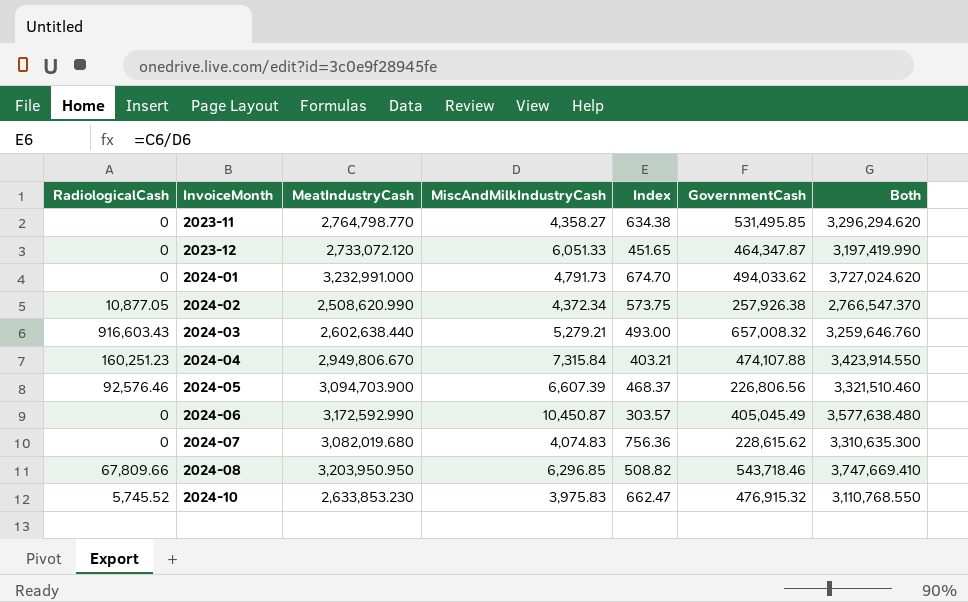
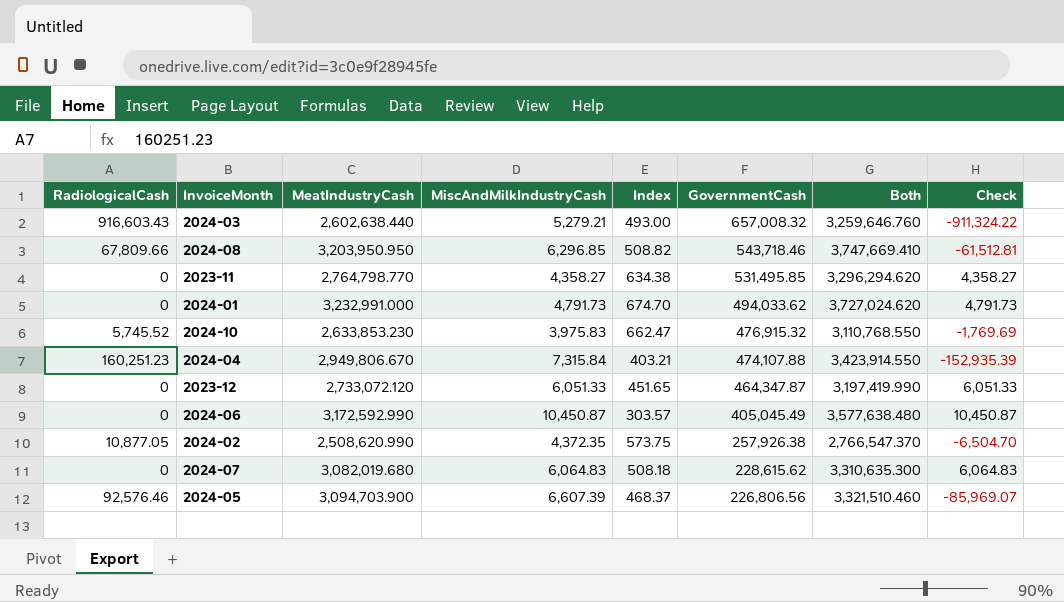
row order: InvoiceMonth ascending -> GovernmentCash descending
column Check | formula: none -> [MiscAndMilkIndustryCash] - [RadiologicalCash]
2024-02 | MiscAndMilkIndustryCash: 4,372.34 -> 4,372.35
2024-07 | MiscAndMilkIndustryCash: 4,074.83 -> 6,064.83
2024-07 | Index: 756.36 -> 508.18

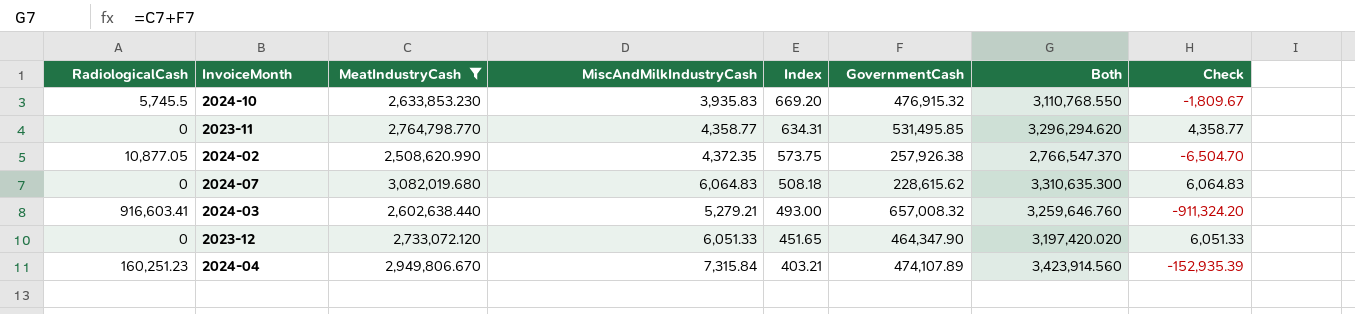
filter: none -> MeatIndustryCash <= 3,082,019.680
row order: GovernmentCash descending -> Index descending
2024-10 | RadiologicalCash: 5,745.52 -> 5,745.5
2024-10 | MiscAndMilkIndustryCash: 3,975.83 -> 3,935.83
2024-10 | Index: 662.47 -> 669.20
2024-10 | Check: -1,769.69 -> -1,809.67
2023-11 | MiscAndMilkIndustryCash: 4,358.27 -> 4,358.77
2023-11 | Index: 634.38 -> 634.31
2023-11 | Check: 4,358.27 -> 4,358.77
2024-03 | RadiologicalCash: 916,603.43 -> 916,603.41
2024-03 | Check: -911,324.22 -> -911,324.20
2023-12 | GovernmentCash: 464,347.87 -> 464,347.90
2023-12 | Both: 3,197,419.990 -> 3,197,420.020
2024-04 | GovernmentCash: 474,107.88 -> 474,107.89
2024-04 | Both: 3,423,914.550 -> 3,423,914.560

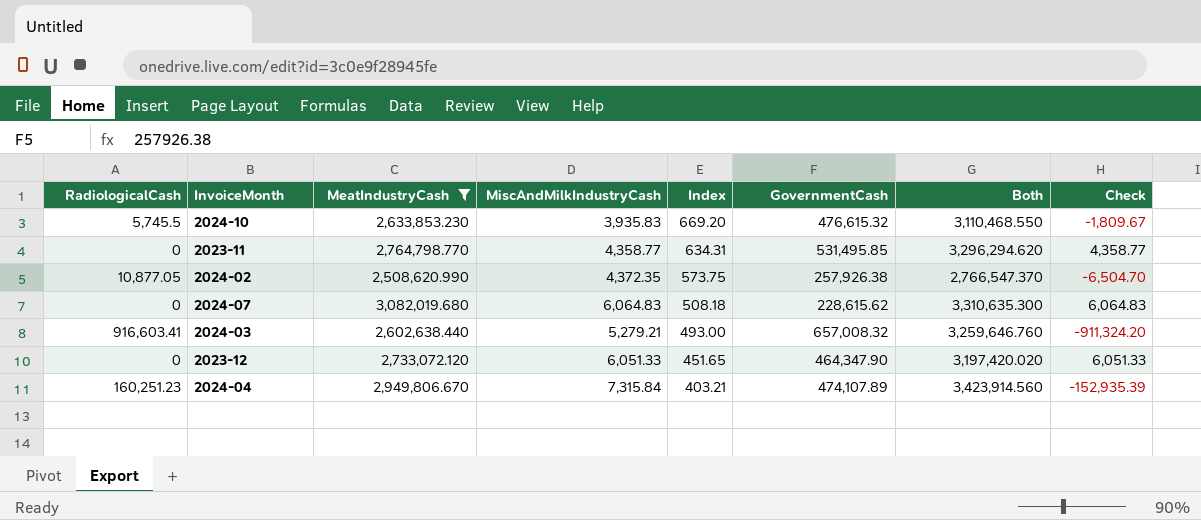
2024-10 | GovernmentCash: 476,915.32 -> 476,615.32
2024-10 | Both: 3,110,768.550 -> 3,110,468.550

